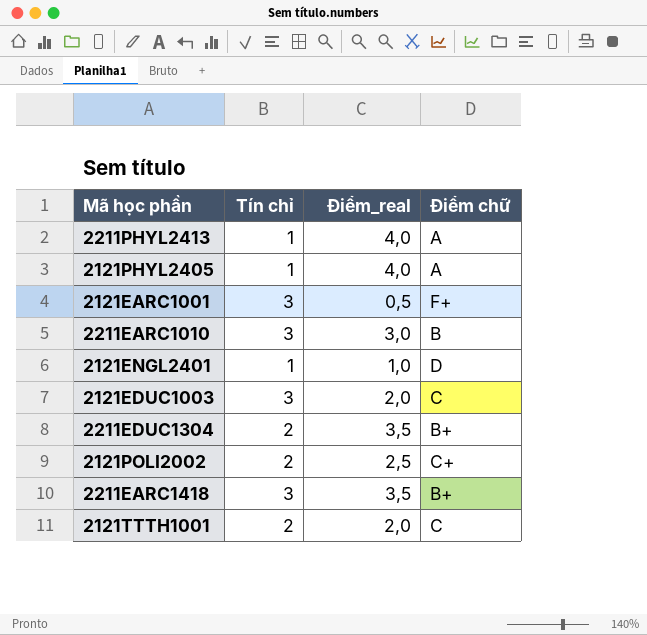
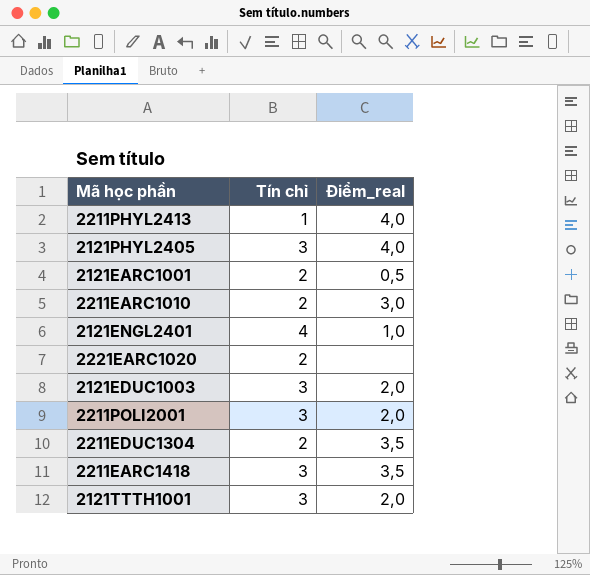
column Điểm chữ | position: 4 -> none
row 2121POLI2002: 2 | 2,5 | C+ -> none
2121PHYL2405 | Tín chỉ: 1 -> 3
2121EARC1001 | Tín chỉ: 3 -> 2
2211EARC1010 | Tín chỉ: 3 -> 2
2121ENGL2401 | Tín chỉ: 1 -> 4
row 2221EARC1020: none -> 2 | none
row 2211POLI2001: none -> 3 | 2,0
2121TTTH1001 | Tín chỉ: 2 -> 3

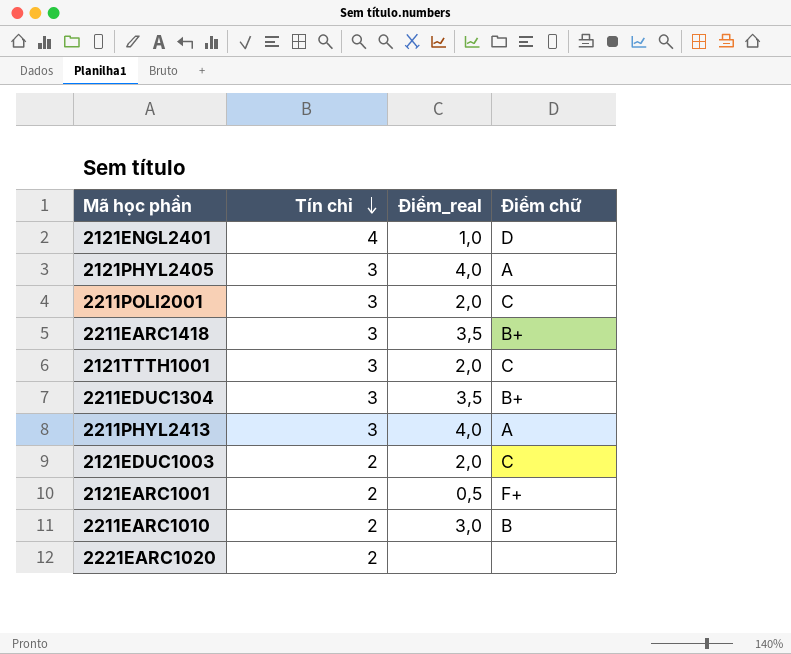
row order: none -> Tín chỉ descending
column Điểm chữ | position: none -> 4
2211EDUC1304 | Tín chỉ: 2 -> 3
2211PHYL2413 | Tín chỉ: 1 -> 3
2121EDUC1003 | Tín chỉ: 3 -> 2

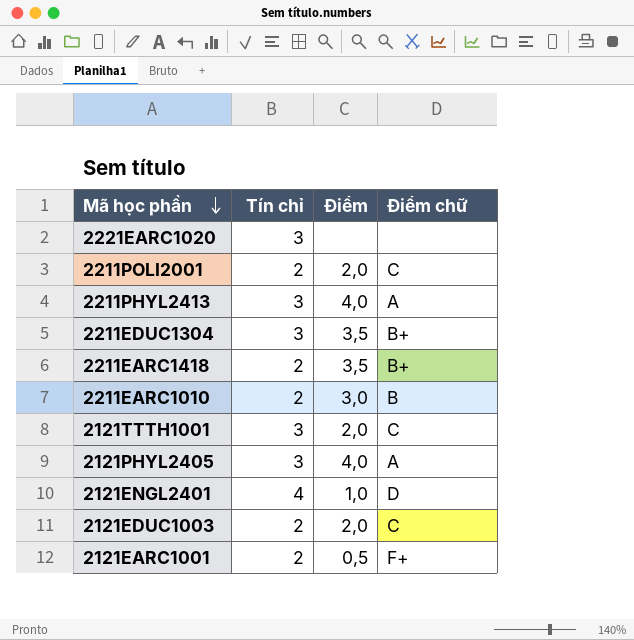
row order: Tín chỉ descending -> Mã học phần descending
column name: Điểm_real -> Điểm
2221EARC1020 | Tín chỉ: 2 -> 3
2211POLI2001 | Tín chỉ: 3 -> 2
2211EARC1418 | Tín chỉ: 3 -> 2

